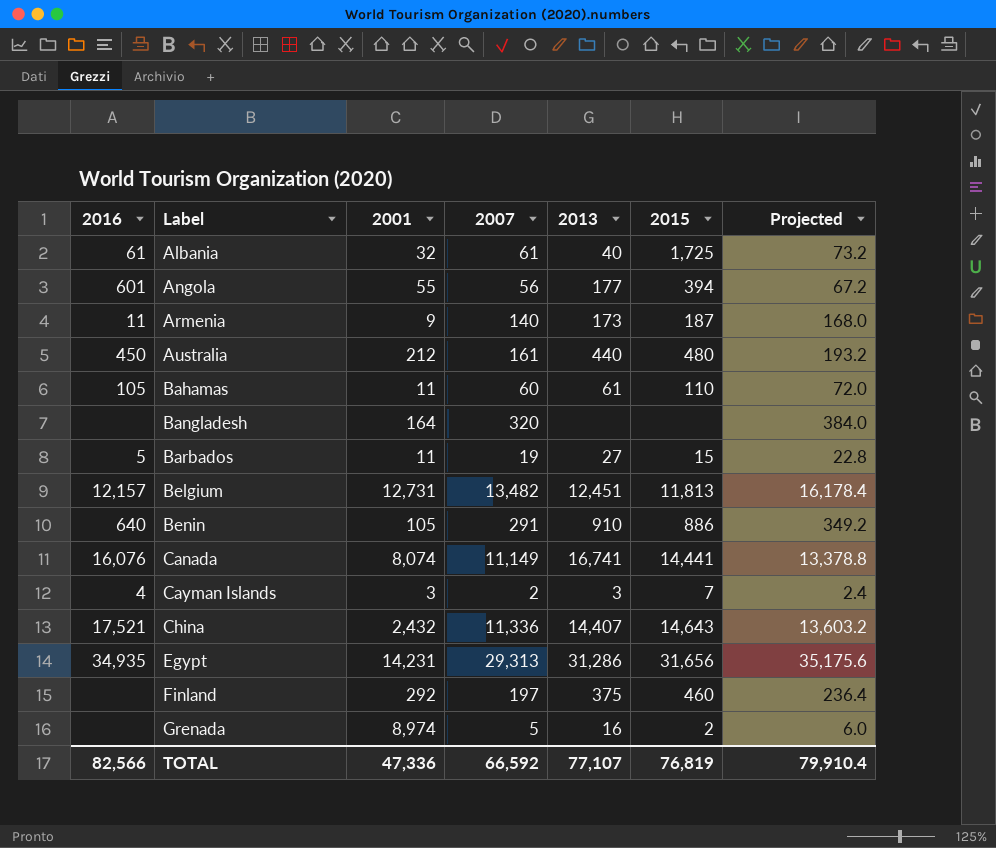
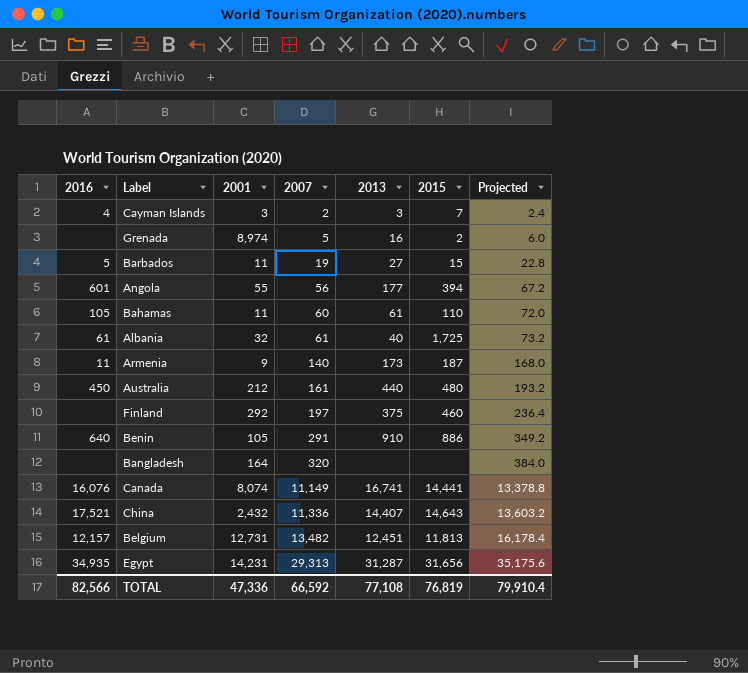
row order: Label ascending -> 2007 ascending
Egypt | 2013: 31,286 -> 31,287
TOTAL | 2013: 77,107 -> 77,108

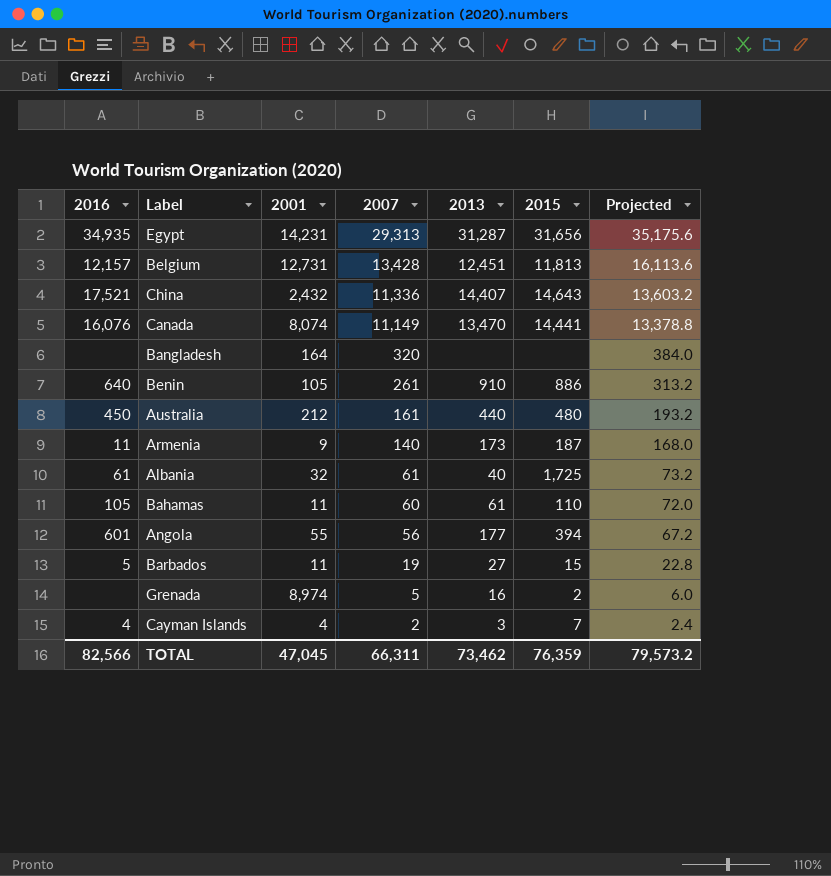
row order: 2007 ascending -> 2007 descending
row Finland: none | 292 | 197 | 375 | 460 | 236.4 -> none
Belgium | 2007: 13,482 -> 13,428
Belgium | Projected: 16,178.4 -> 16,113.6
Canada | 2013: 16,741 -> 13,470
Benin | 2007: 291 -> 261
Benin | Projected: 349.2 -> 313.2
Cayman Islands | 2001: 3 -> 4
TOTAL | 2001: 47,336 -> 47,045
TOTAL | 2007: 66,592 -> 66,311
TOTAL | 2013: 77,108 -> 73,462
TOTAL | 2015: 76,819 -> 76,359
TOTAL | Projected: 79,910.4 -> 79,573.2

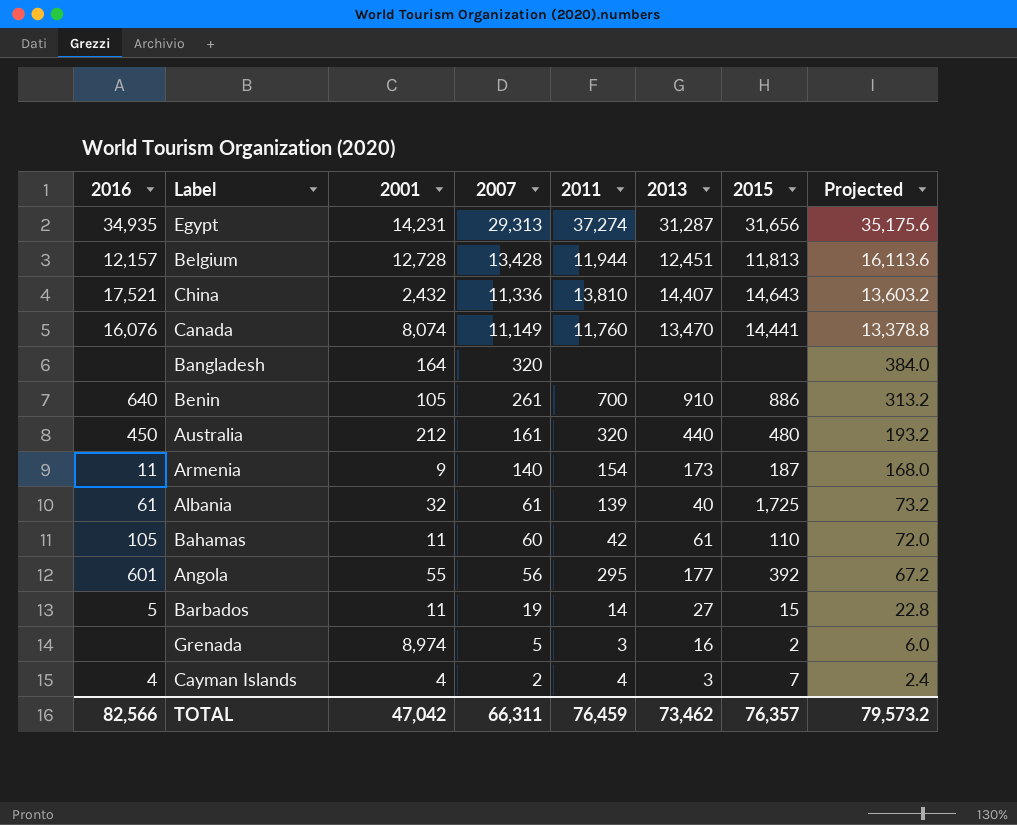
column 2011 | position: none -> 5
Belgium | 2001: 12,731 -> 12,728
Angola | 2015: 394 -> 392
TOTAL | 2001: 47,045 -> 47,042
TOTAL | 2015: 76,359 -> 76,357

